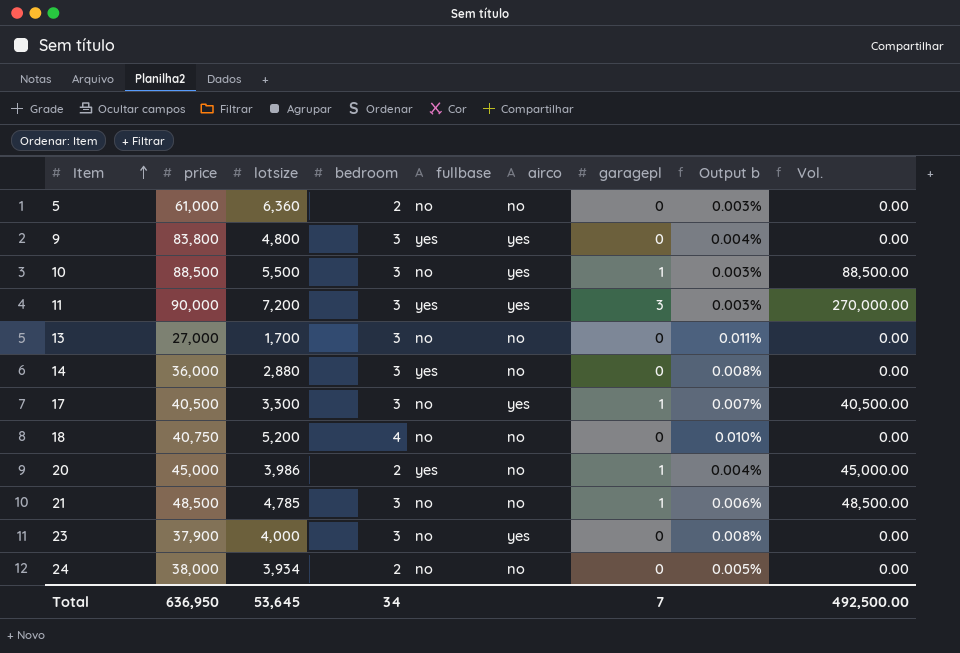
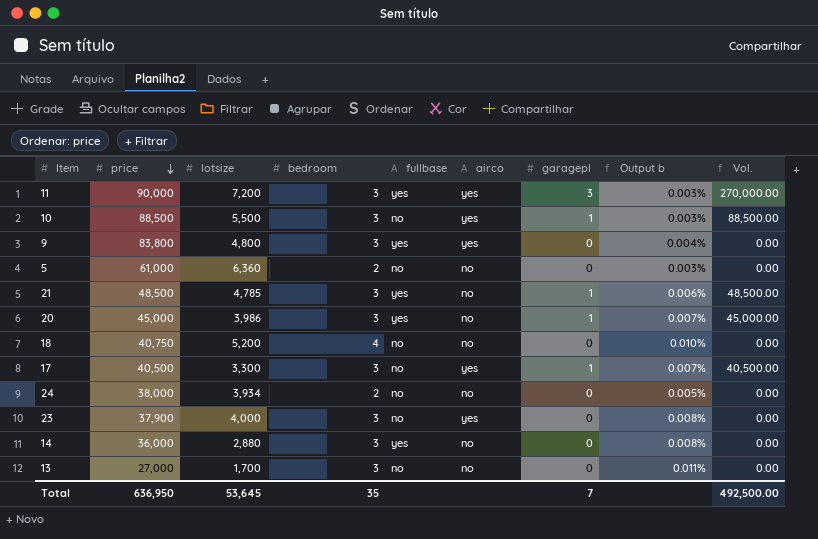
row order: Item ascending -> price descending
21 | fullbase: no -> yes
20 | bedroom: 2 -> 3
20 | Output b: 0.004% -> 0.007%
Total | bedroom: 34 -> 35

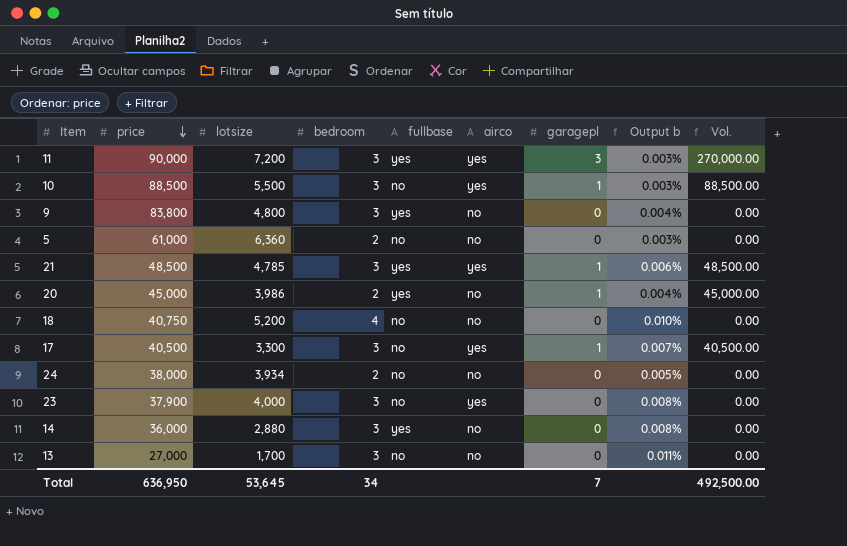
9 | airco: yes -> no
21 | airco: no -> yes
20 | bedroom: 3 -> 2
20 | Output b: 0.007% -> 0.004%
Total | bedroom: 35 -> 34

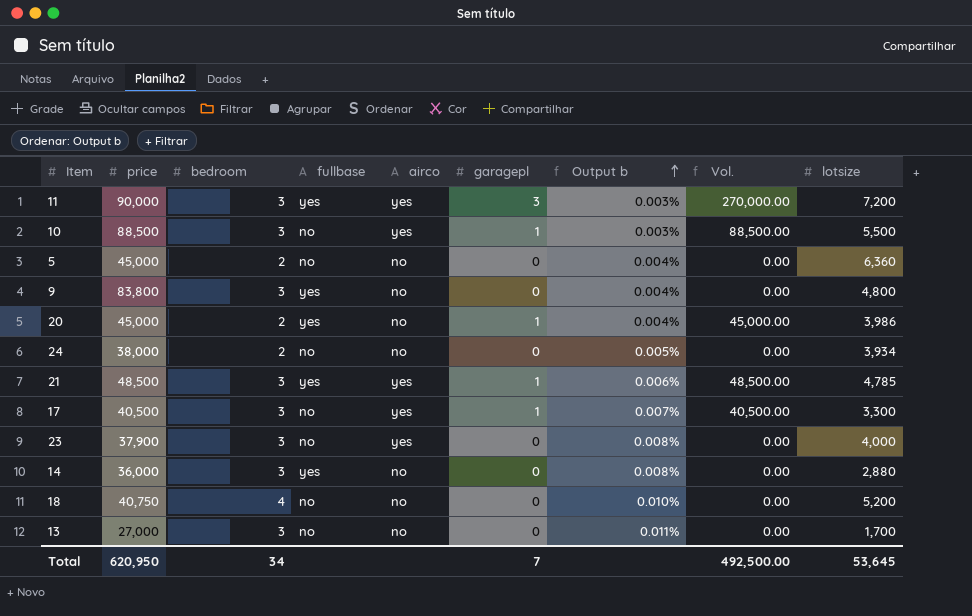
row order: price descending -> Output b ascending
column lotsize | position: 3 -> 9
5 | price: 61,000 -> 45,000
5 | Output b: 0.003% -> 0.004%
Total | price: 636,950 -> 620,950

